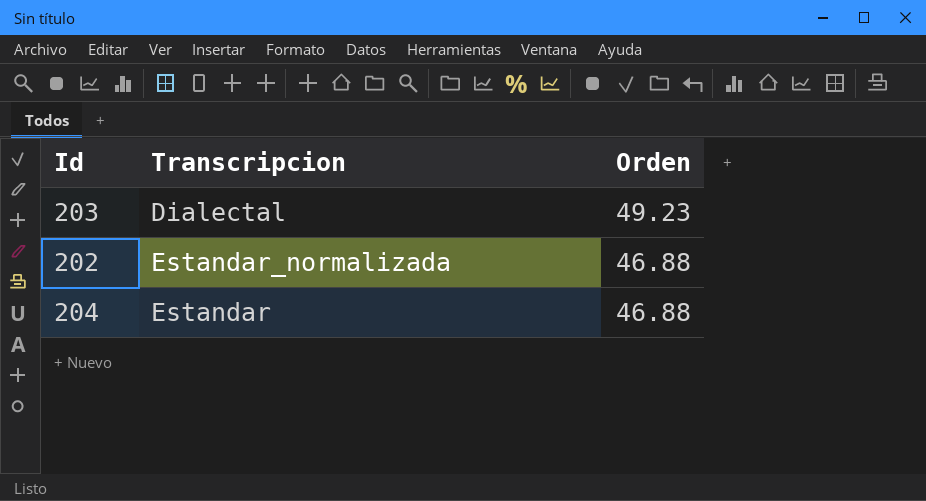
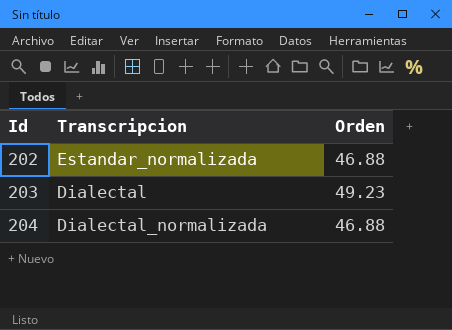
row order: Orden descending -> Id ascending
204 | Transcripcion: Estandar -> Dialectal_normalizada

